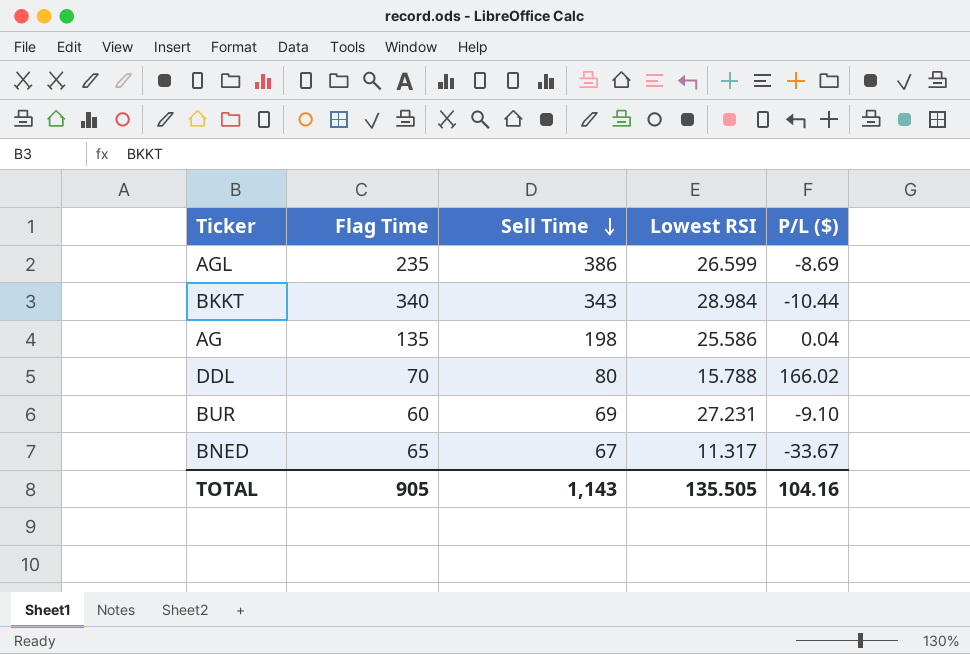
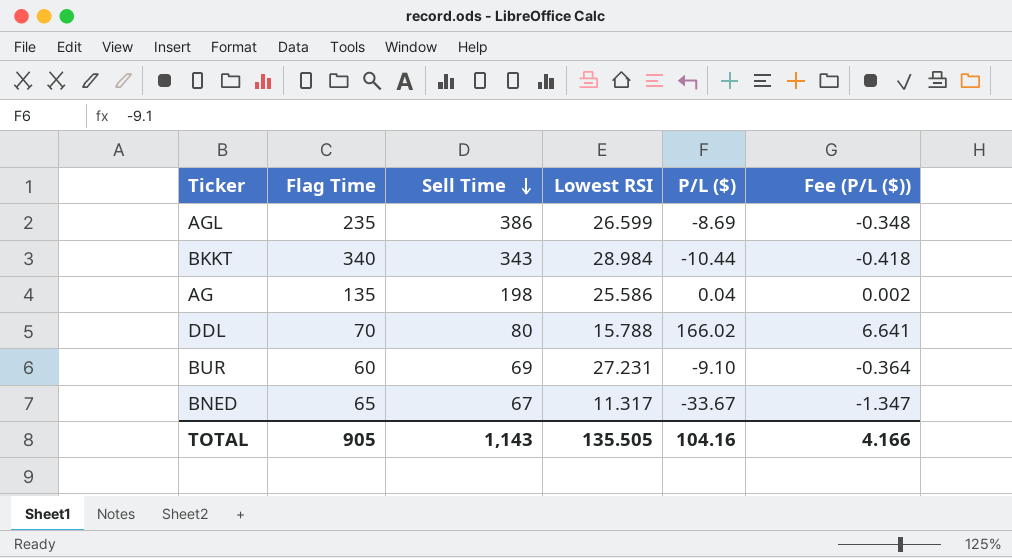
column Fee (P/L ($)) | formula: none -> [P/L ($)] * 0.04

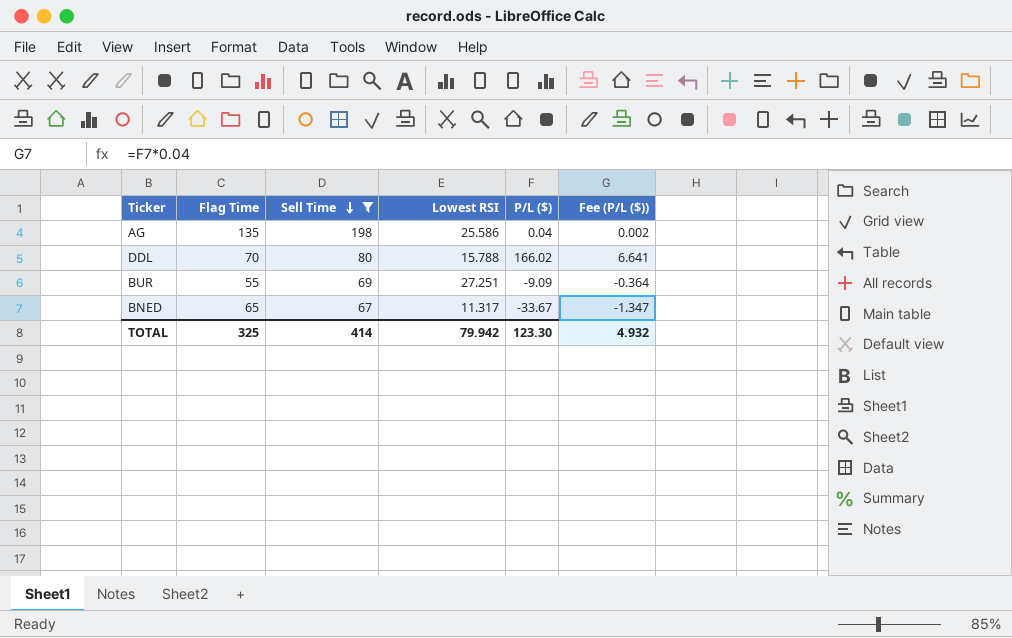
filter: none -> Sell Time <= 198
BUR | Flag Time: 60 -> 55
BUR | Lowest RSI: 27.231 -> 27.251
BUR | P/L ($): -9.10 -> -9.09
TOTAL | Flag Time: 905 -> 325
TOTAL | Sell Time: 1,143 -> 414
TOTAL | Lowest RSI: 135.505 -> 79.942
TOTAL | P/L ($): 104.16 -> 123.30
TOTAL | Fee (P/L ($)): 4.166 -> 4.932

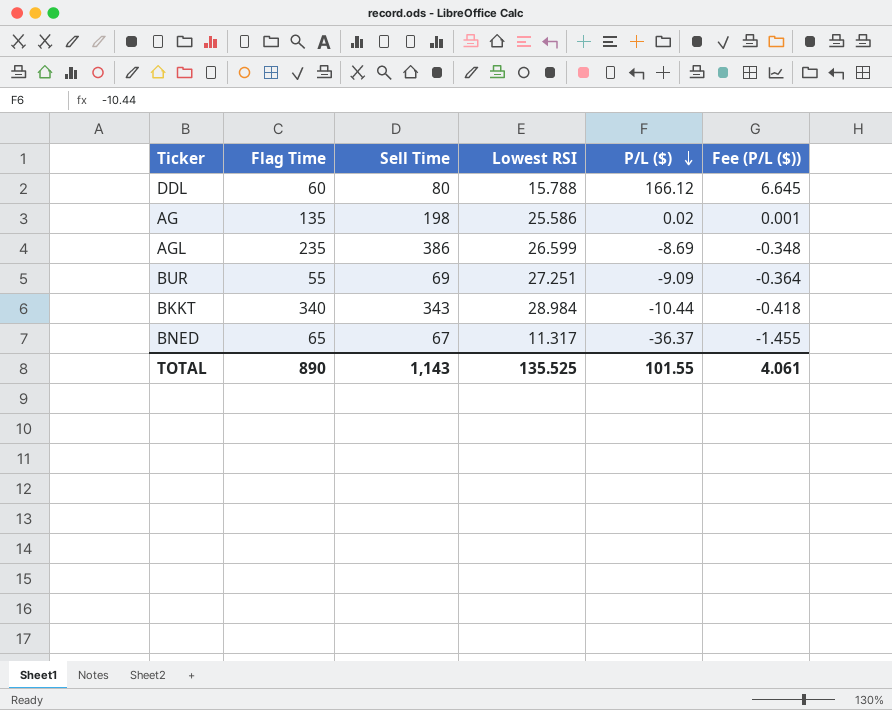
filter: Sell Time <= 198 -> none
row order: Sell Time descending -> P/L ($) descending
DDL | Flag Time: 70 -> 60
DDL | P/L ($): 166.02 -> 166.12
DDL | Fee (P/L ($)): 6.641 -> 6.645
AG | P/L ($): 0.04 -> 0.02
AG | Fee (P/L ($)): 0.002 -> 0.001
BNED | P/L ($): -33.67 -> -36.37
BNED | Fee (P/L ($)): -1.347 -> -1.455
TOTAL | Flag Time: 325 -> 890
TOTAL | Sell Time: 414 -> 1,143
TOTAL | Lowest RSI: 79.942 -> 135.525
TOTAL | P/L ($): 123.30 -> 101.55
TOTAL | Fee (P/L ($)): 4.932 -> 4.061

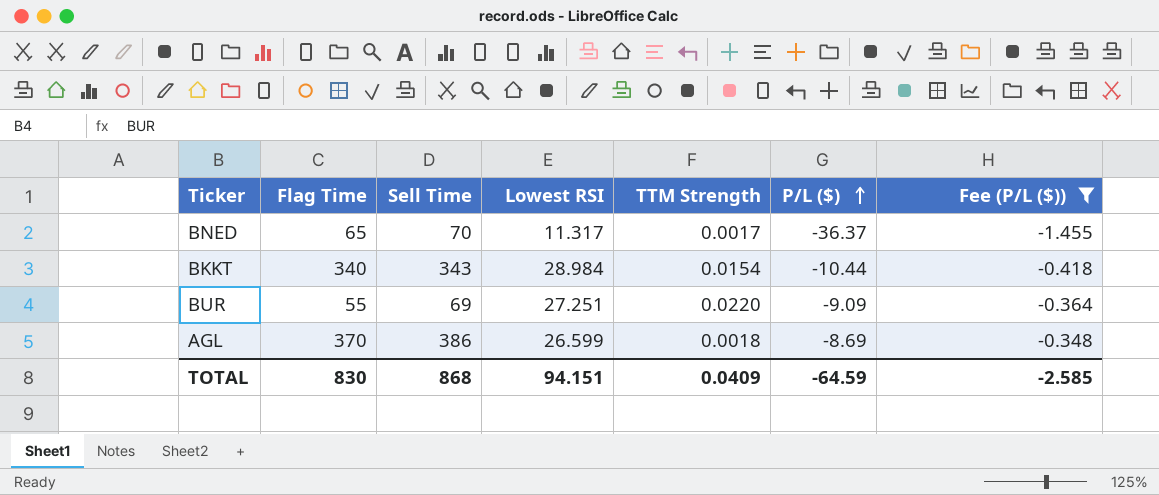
filter: none -> Fee (P/L ($)) <= -0.348
row order: P/L ($) descending -> P/L ($) ascending
column TTM Strength | position: none -> 5
BNED | Sell Time: 67 -> 70
AGL | Flag Time: 235 -> 370
TOTAL | Flag Time: 890 -> 830
TOTAL | Sell Time: 1,143 -> 868
TOTAL | Lowest RSI: 135.525 -> 94.151
TOTAL | P/L ($): 101.55 -> -64.59
TOTAL | Fee (P/L ($)): 4.061 -> -2.585

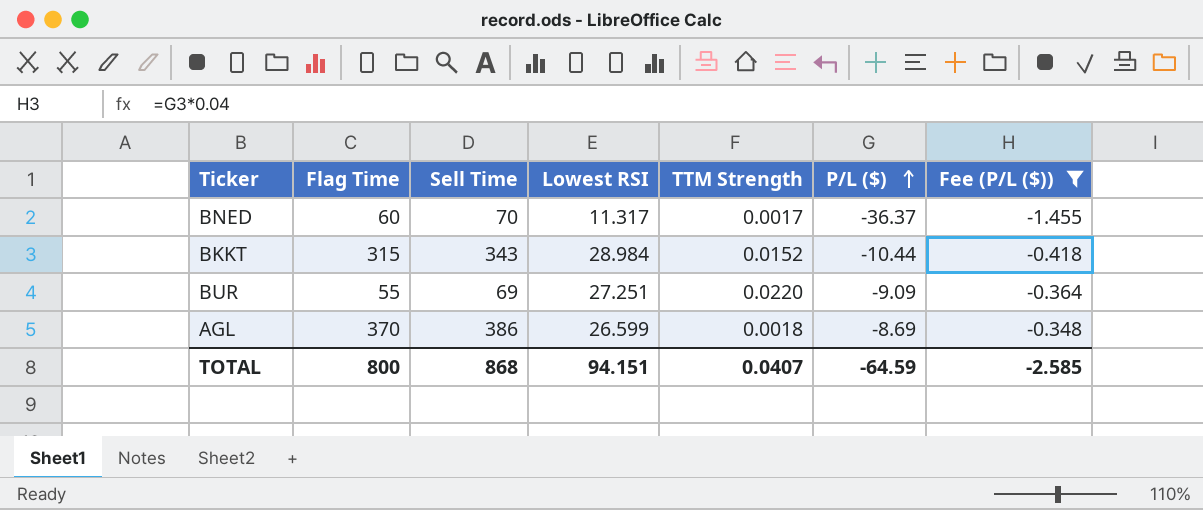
BNED | Flag Time: 65 -> 60
BKKT | Flag Time: 340 -> 315
BKKT | TTM Strength: 0.0154 -> 0.0152
TOTAL | Flag Time: 830 -> 800
TOTAL | TTM Strength: 0.0409 -> 0.0407

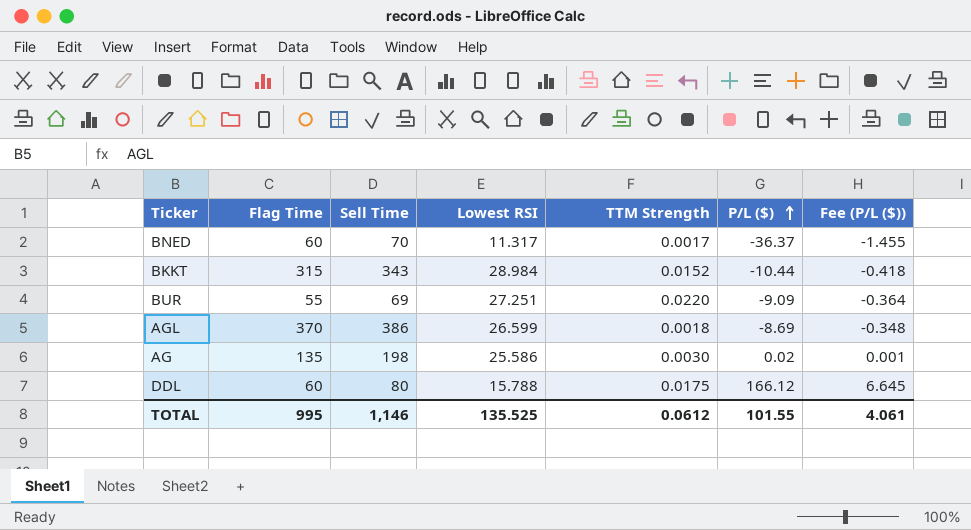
filter: Fee (P/L ($)) <= -0.348 -> none
TOTAL | Flag Time: 800 -> 995
TOTAL | Sell Time: 868 -> 1,146
TOTAL | Lowest RSI: 94.151 -> 135.525
TOTAL | TTM Strength: 0.0407 -> 0.0612
TOTAL | P/L ($): -64.59 -> 101.55
TOTAL | Fee (P/L ($)): -2.585 -> 4.061

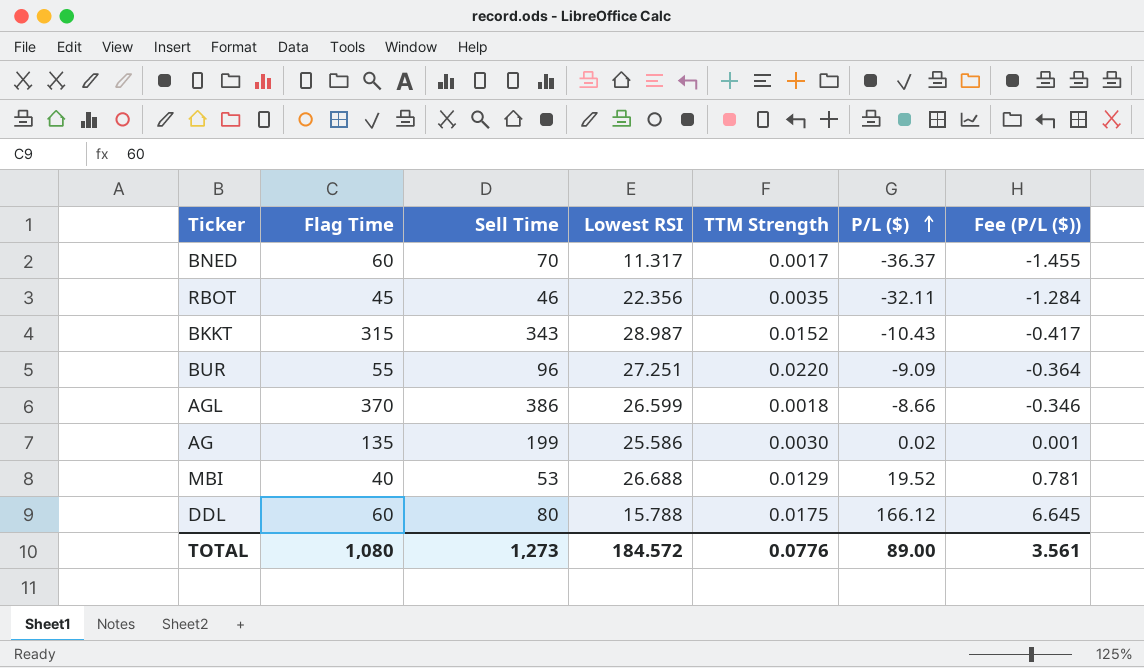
row RBOT: none -> 45 | 46 | 22.356 | 0.0035 | -32.11 | -1.284
BKKT | Lowest RSI: 28.984 -> 28.987
BKKT | P/L ($): -10.44 -> -10.43
BKKT | Fee (P/L ($)): -0.418 -> -0.417
BUR | Sell Time: 69 -> 96
AGL | P/L ($): -8.69 -> -8.66
AGL | Fee (P/L ($)): -0.348 -> -0.346
AG | Sell Time: 198 -> 199
row MBI: none -> 40 | 53 | 26.688 | 0.0129 | 19.52 | 0.781
TOTAL | Flag Time: 995 -> 1,080
TOTAL | Sell Time: 1,146 -> 1,273
TOTAL | Lowest RSI: 135.525 -> 184.572
TOTAL | TTM Strength: 0.0612 -> 0.0776
TOTAL | P/L ($): 101.55 -> 89.00
TOTAL | Fee (P/L ($)): 4.061 -> 3.561

